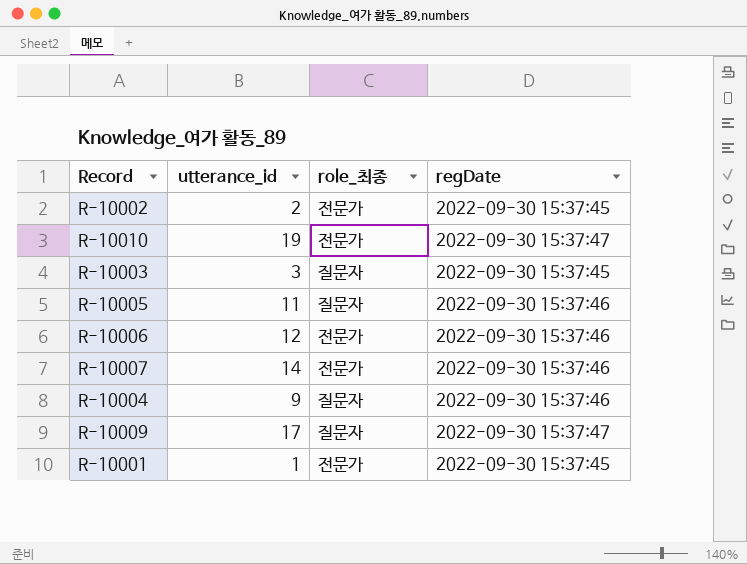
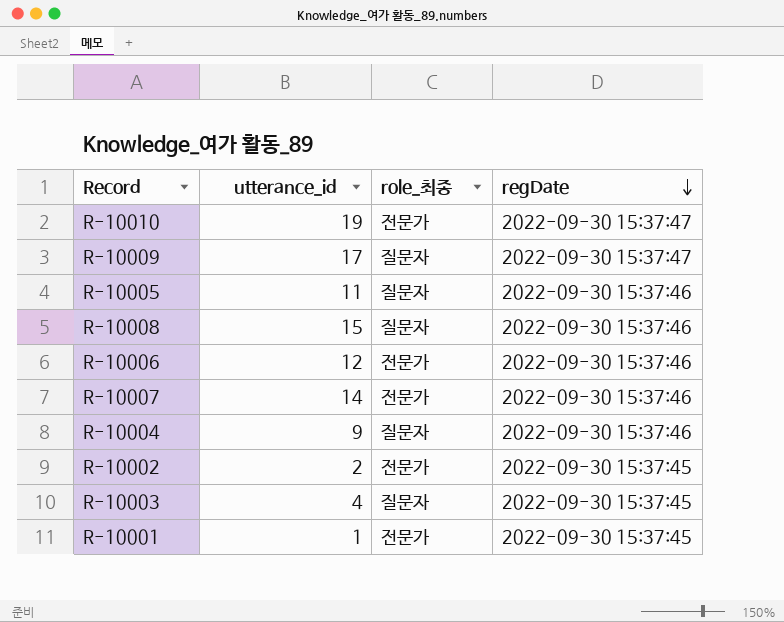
row order: none -> regDate descending
row R-10008: none -> 15 | 질문자 | 2022-09-30 15:37:46
R-10003 | utterance_id: 3 -> 4

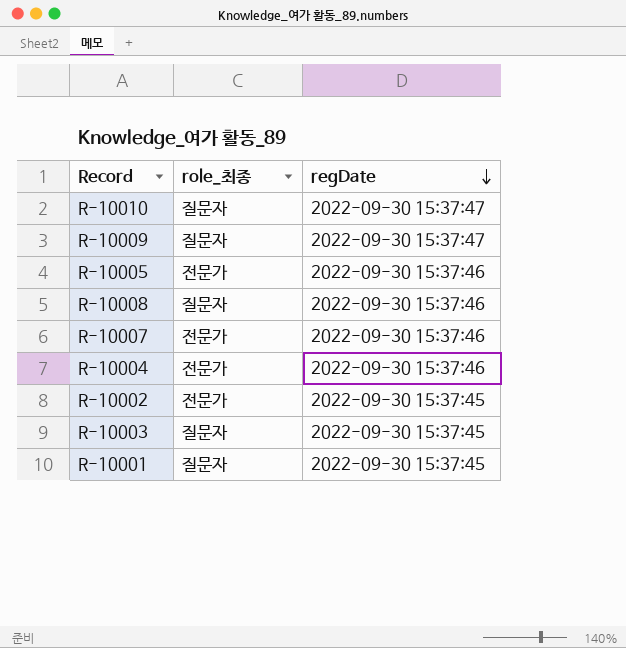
column utterance_id | position: 2 -> none
row R-10006: 12 | 전문가 | 2022-09-30 15:37:46 -> none
R-10010 | role_최종: 전문가 -> 질문자
R-10005 | role_최종: 질문자 -> 전문가
R-10004 | role_최종: 질문자 -> 전문가
R-10001 | role_최종: 전문가 -> 질문자

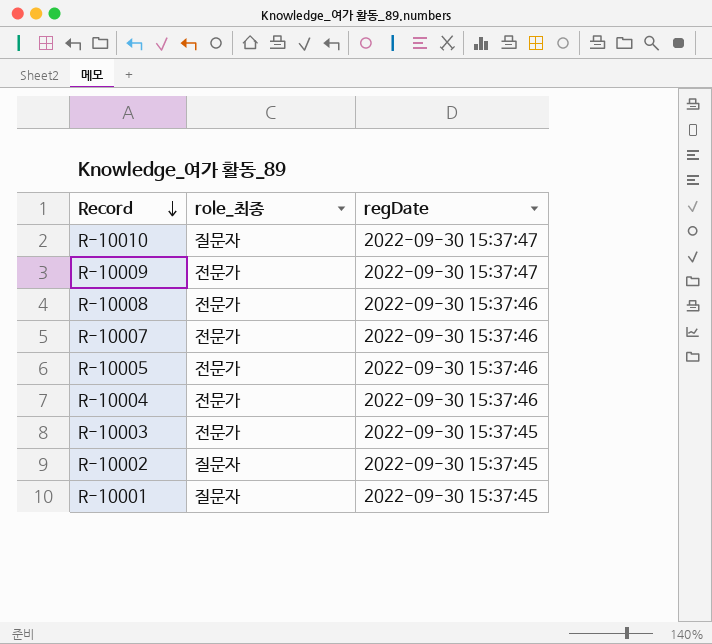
row order: regDate descending -> Record descending
R-10009 | role_최종: 질문자 -> 전문가
R-10008 | role_최종: 질문자 -> 전문가
R-10003 | role_최종: 질문자 -> 전문가
R-10002 | role_최종: 전문가 -> 질문자

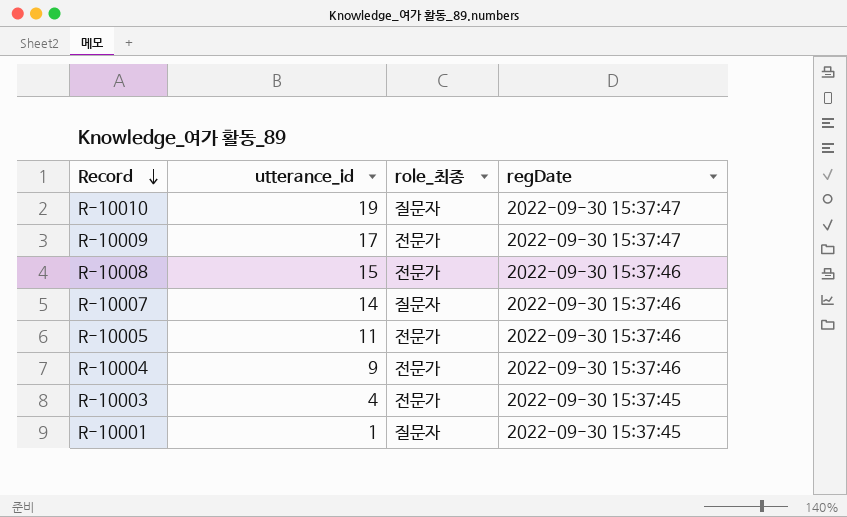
column utterance_id | position: none -> 2
row R-10002: 질문자 | 2022-09-30 15:37:45 -> none
R-10007 | role_최종: 전문가 -> 질문자

